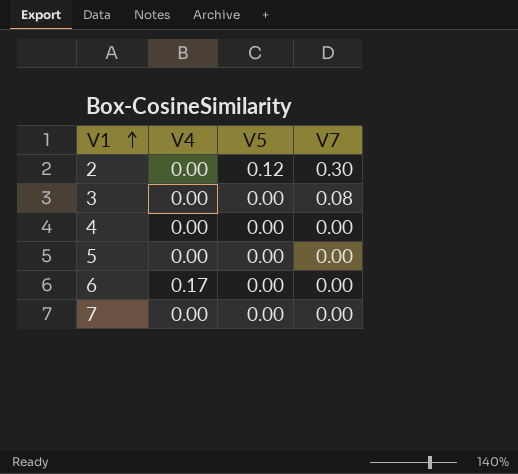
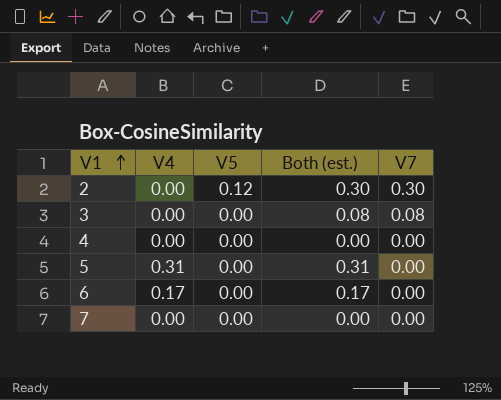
column Both (est.) | formula: none -> [V4] + [V7]
5 | V4: 0.00 -> 0.31

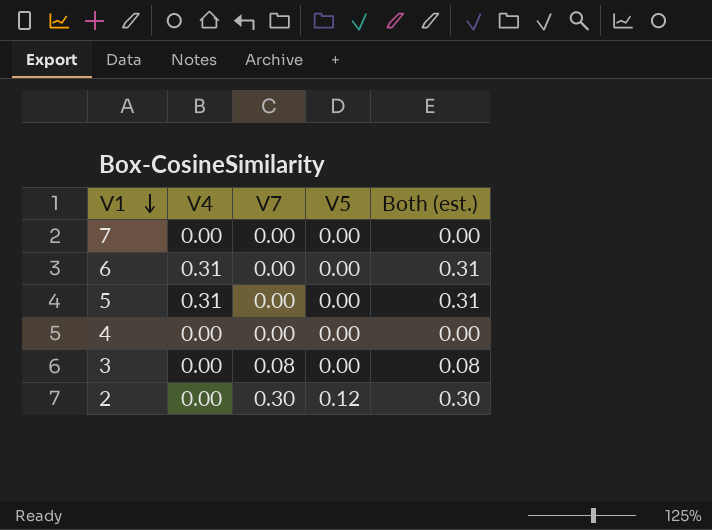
row order: V1 ascending -> V1 descending
column V7 | position: 5 -> 3
6 | V4: 0.17 -> 0.31
6 | Both (est.): 0.17 -> 0.31

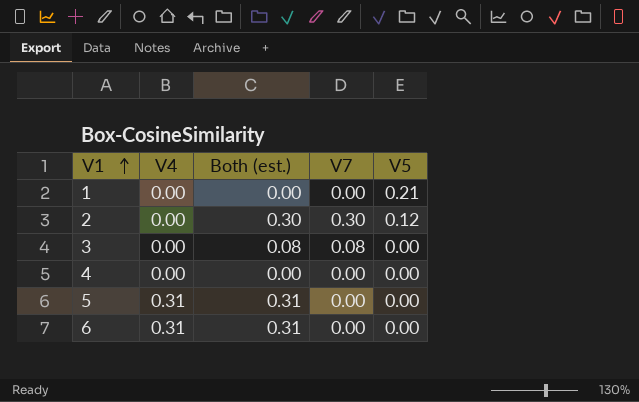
row order: V1 descending -> V1 ascending
column Both (est.) | position: 5 -> 3
row 7: 0.00 | 0.00 | 0.00 | 0.00 -> none
row 1: none -> 0.00 | 0.00 | 0.00 | 0.21

